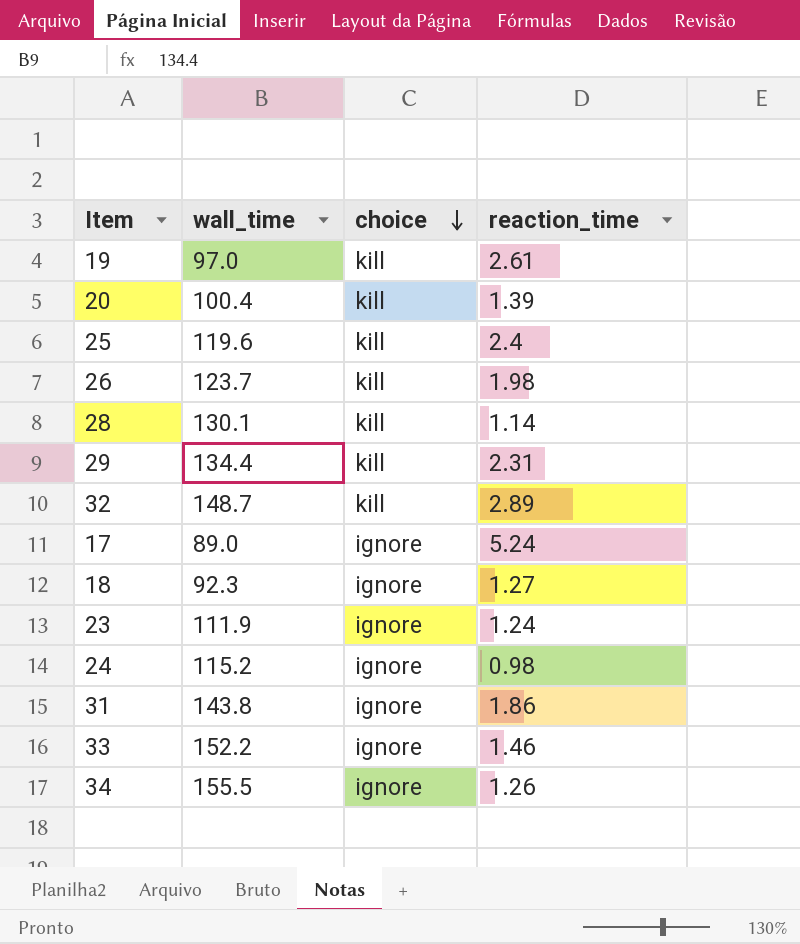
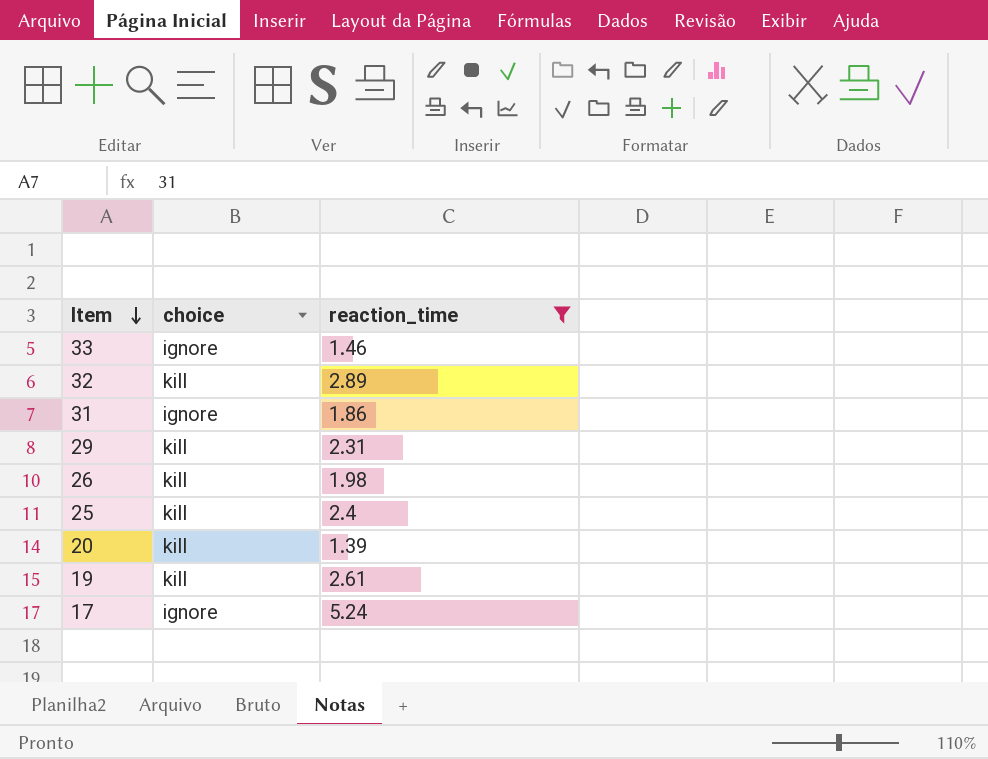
filter: none -> reaction_time >= 1.39
row order: choice descending -> Item descending
column wall_time | position: 2 -> none

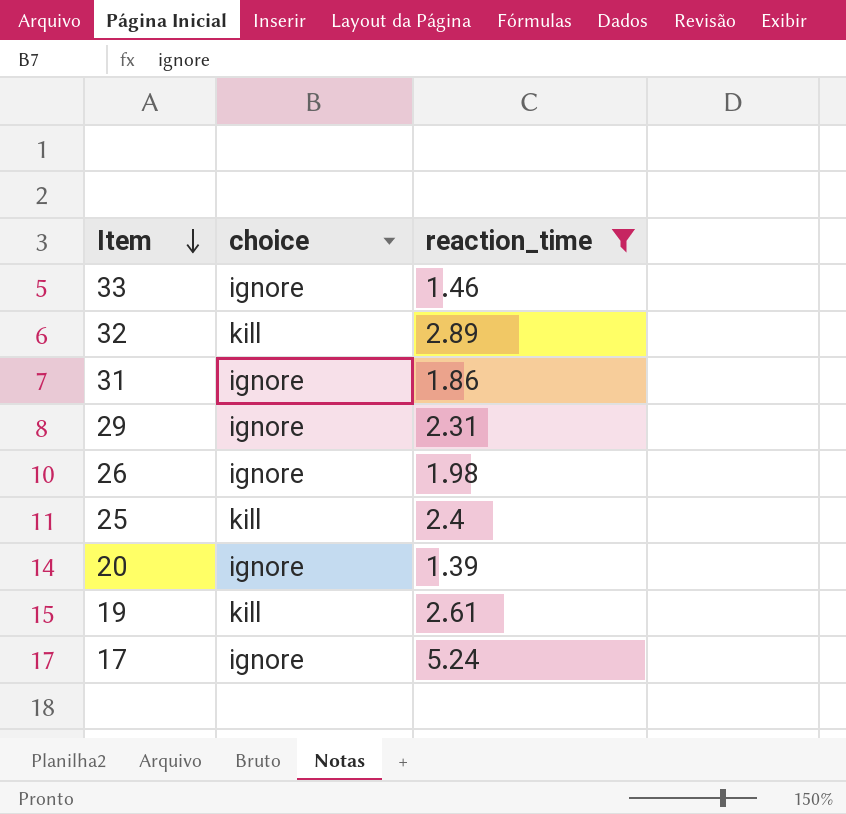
29 | choice: kill -> ignore
26 | choice: kill -> ignore
20 | choice: kill -> ignore

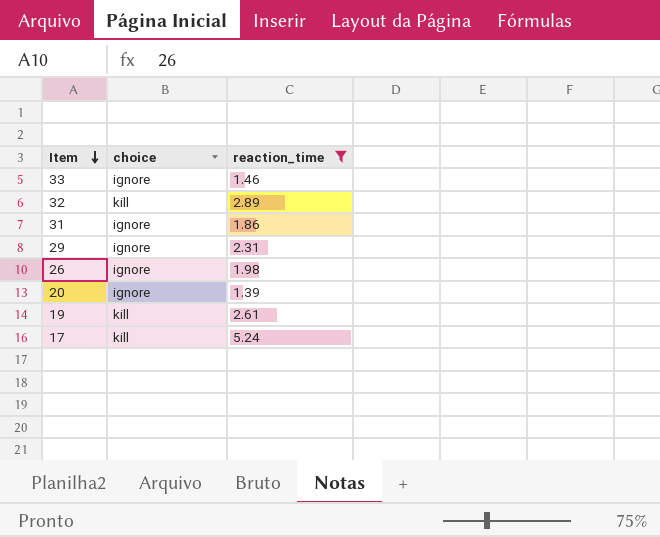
row 25: kill | 2.4 -> none
17 | choice: ignore -> kill

